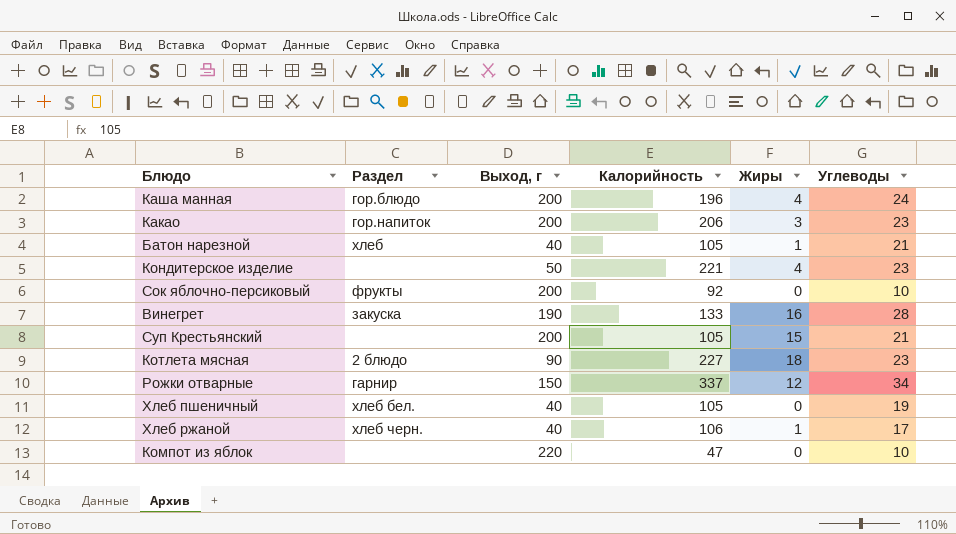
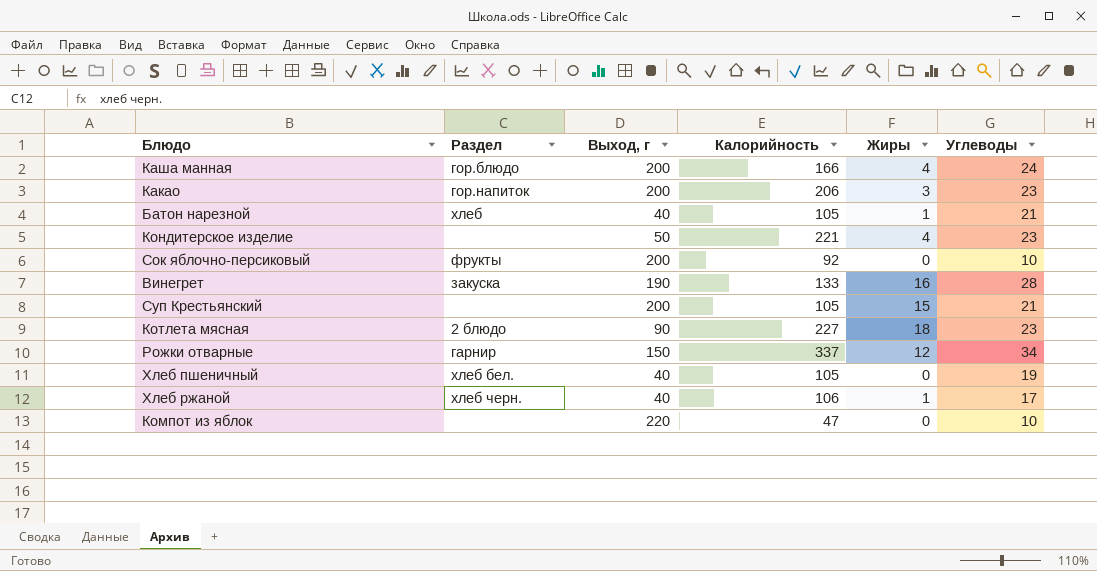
Каша манная | Калорийность: 196 -> 166

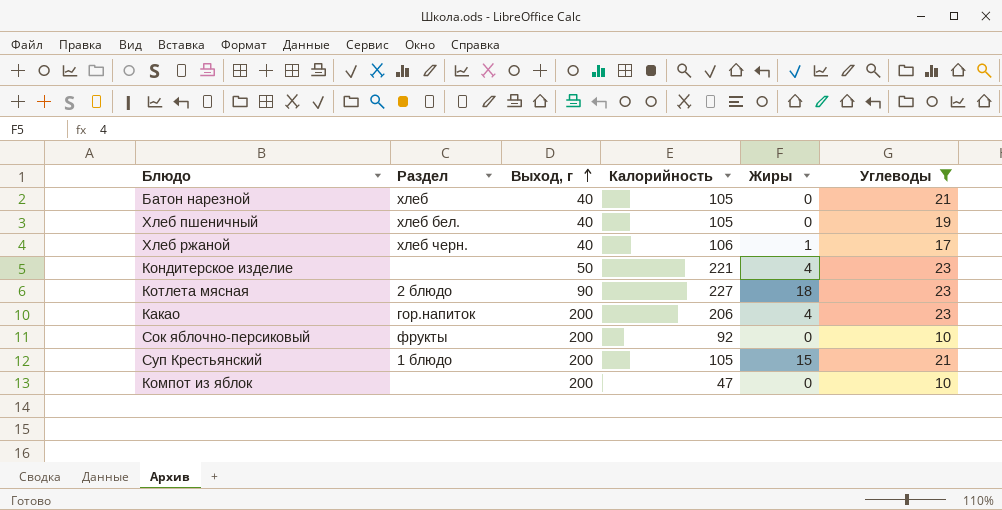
filter: none -> Углеводы <= 23
row order: none -> Выход, г ascending
Батон нарезной | Жиры: 1 -> 0
Какао | Жиры: 3 -> 4
Суп Крестьянский | Раздел: none -> 1 блюдо
Компот из яблок | Выход, г: 220 -> 200

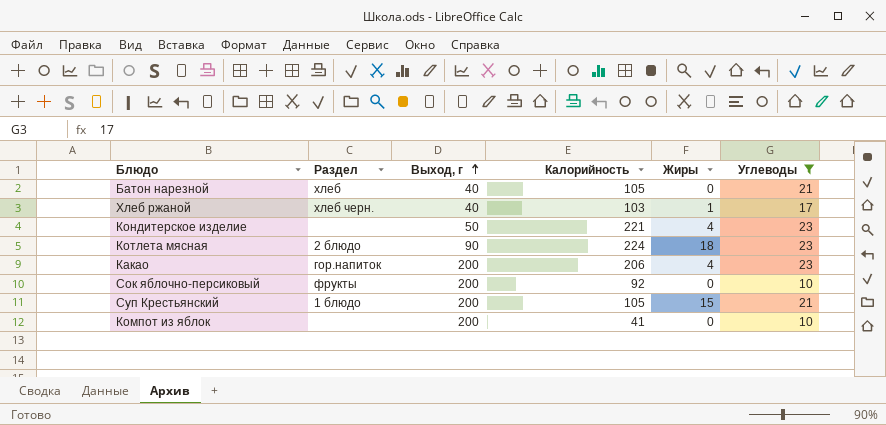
row Хлеб пшеничный: хлеб бел. | 40 | 105 | 0 | 19 -> none
Хлеб ржаной | Калорийность: 106 -> 103
Котлета мясная | Калорийность: 227 -> 224
Компот из яблок | Калорийность: 47 -> 41

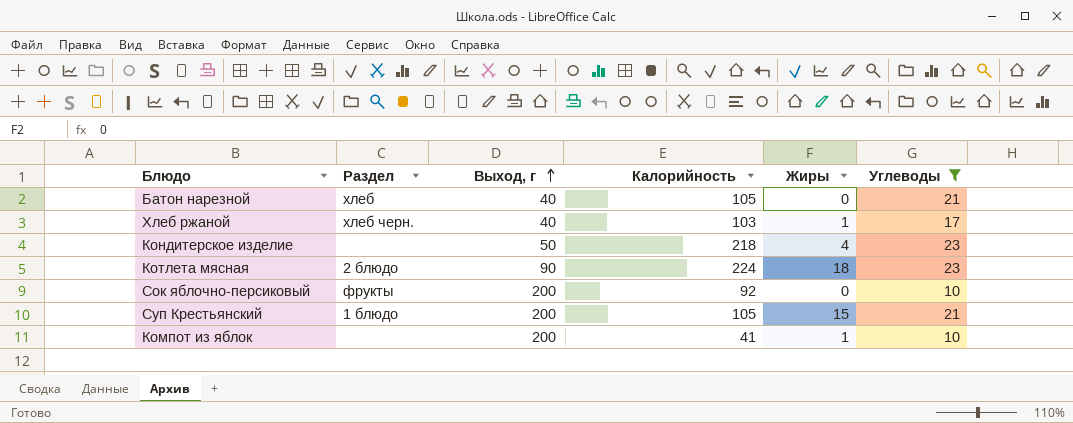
row Какао: гор.напиток | 200 | 206 | 4 | 23 -> none
Кондитерское изделие | Калорийность: 221 -> 218
Компот из яблок | Жиры: 0 -> 1

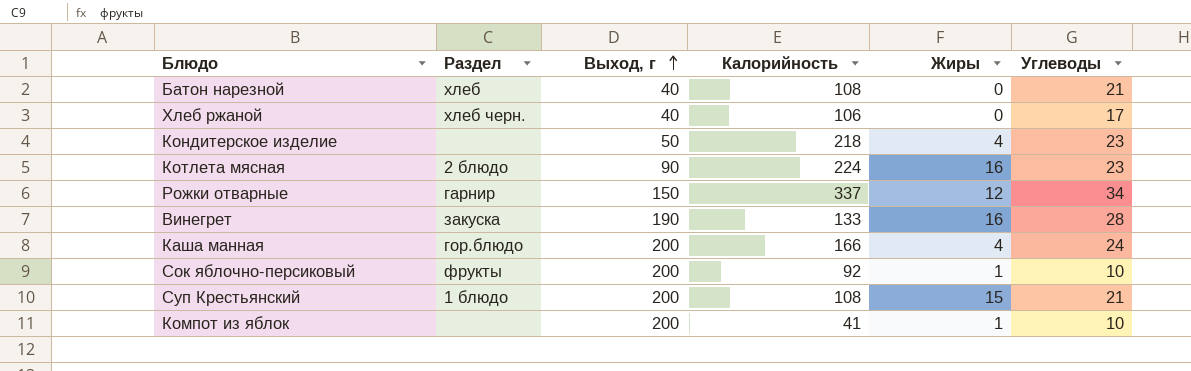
filter: Углеводы <= 23 -> none
Батон нарезной | Калорийность: 105 -> 108
Хлеб ржаной | Калорийность: 103 -> 106
Хлеб ржаной | Жиры: 1 -> 0
Котлета мясная | Жиры: 18 -> 16
Сок яблочно-персиковый | Жиры: 0 -> 1
Суп Крестьянский | Калорийность: 105 -> 108

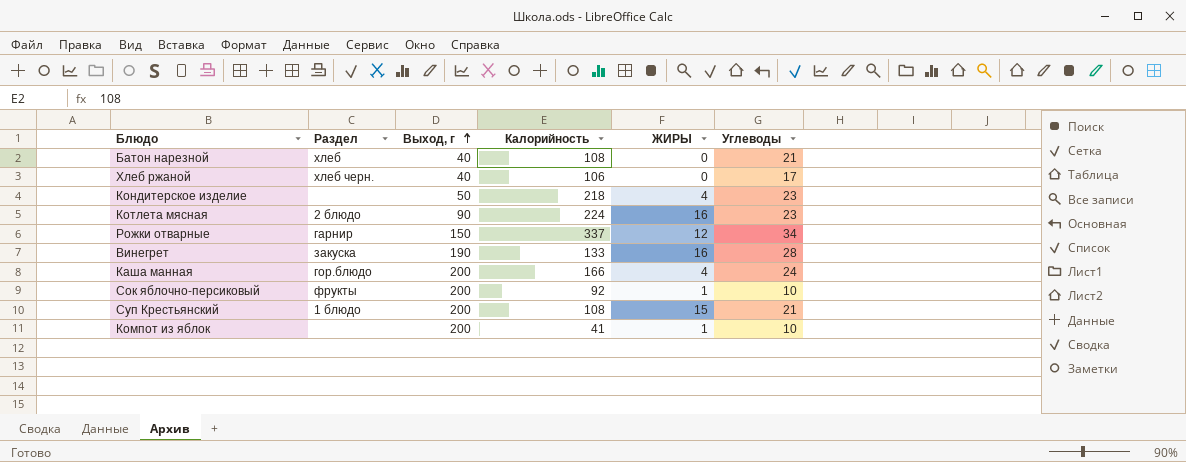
column name: Жиры -> ЖИРЫ

